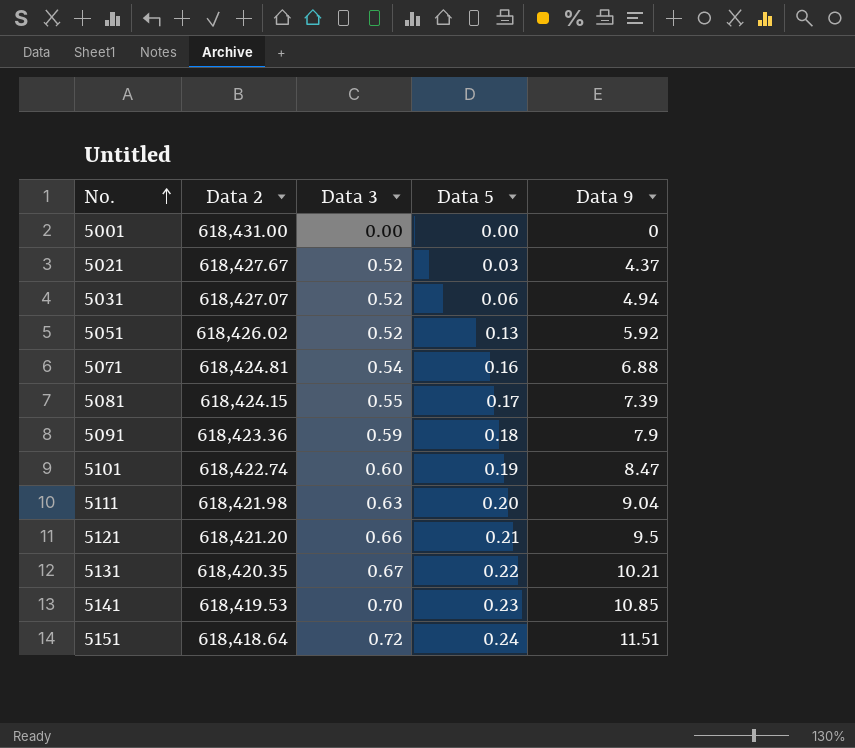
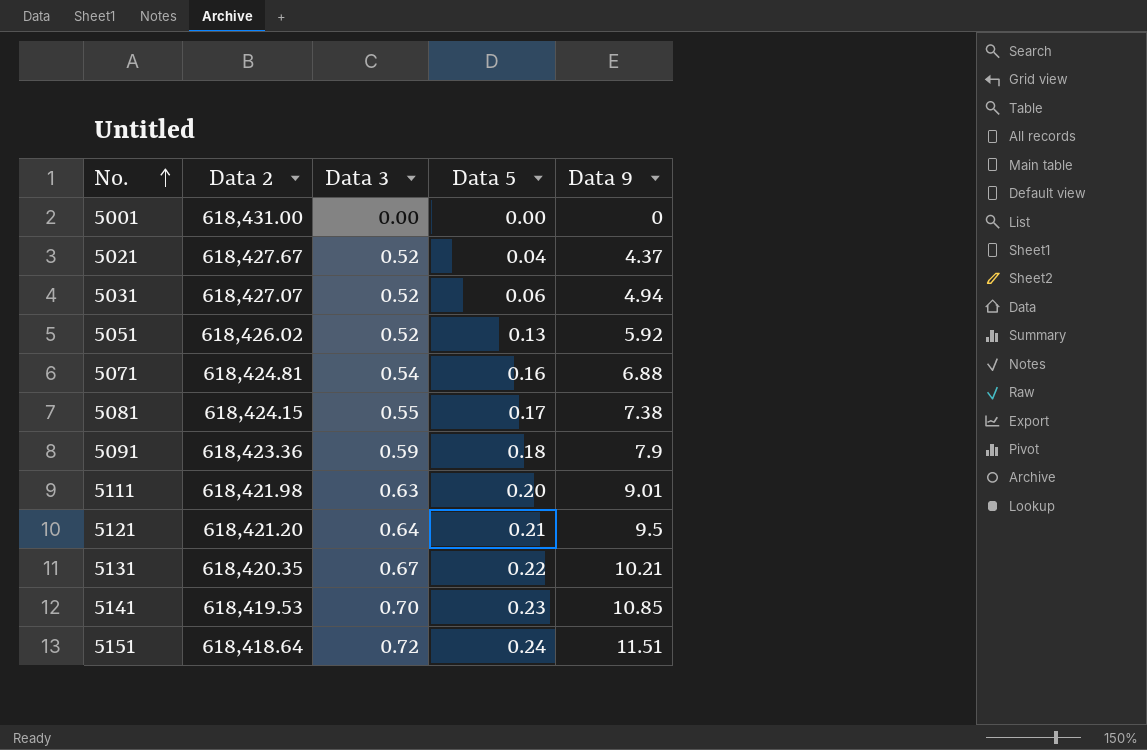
row 5101: 618,422.74 | 0.60 | 0.19 | 8.47 -> none
5021 | Data 5: 0.03 -> 0.04
5081 | Data 9: 7.39 -> 7.38
5111 | Data 9: 9.04 -> 9.01
5121 | Data 3: 0.66 -> 0.64

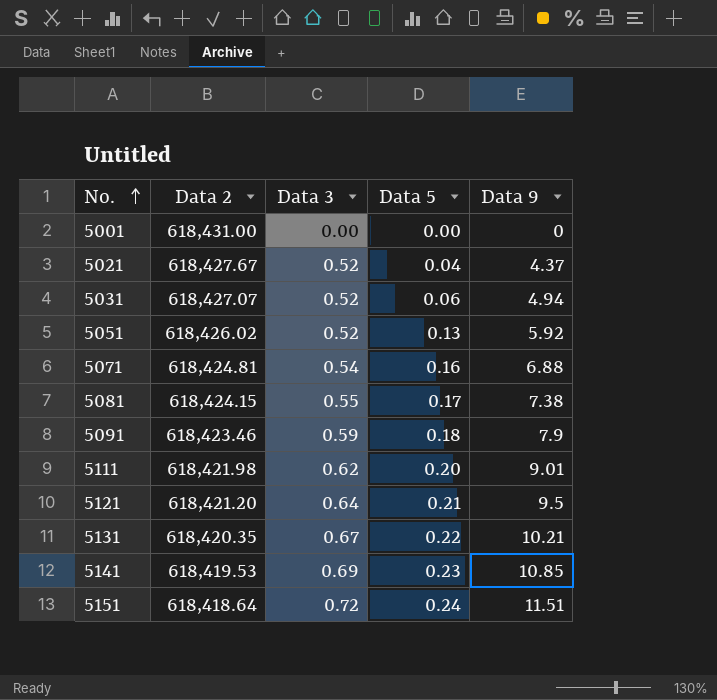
5091 | Data 2: 618,423.36 -> 618,423.46
5111 | Data 3: 0.63 -> 0.62
5141 | Data 3: 0.70 -> 0.69

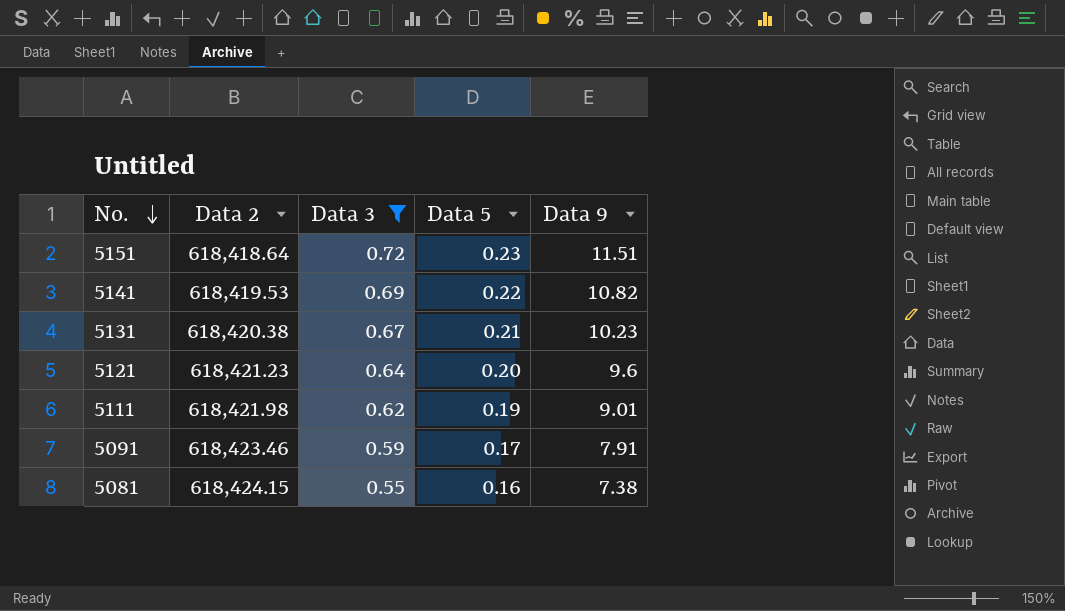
filter: none -> Data 3 >= 0.55
row order: No. ascending -> No. descending
5151 | Data 5: 0.24 -> 0.23
5141 | Data 5: 0.23 -> 0.22
5141 | Data 9: 10.85 -> 10.82
5131 | Data 2: 618,420.35 -> 618,420.38
5131 | Data 5: 0.22 -> 0.21
5131 | Data 9: 10.21 -> 10.23
5121 | Data 2: 618,421.20 -> 618,421.23
5121 | Data 5: 0.21 -> 0.20
5121 | Data 9: 9.5 -> 9.6
5111 | Data 5: 0.20 -> 0.19
5091 | Data 5: 0.18 -> 0.17
5091 | Data 9: 7.9 -> 7.91
5081 | Data 5: 0.17 -> 0.16

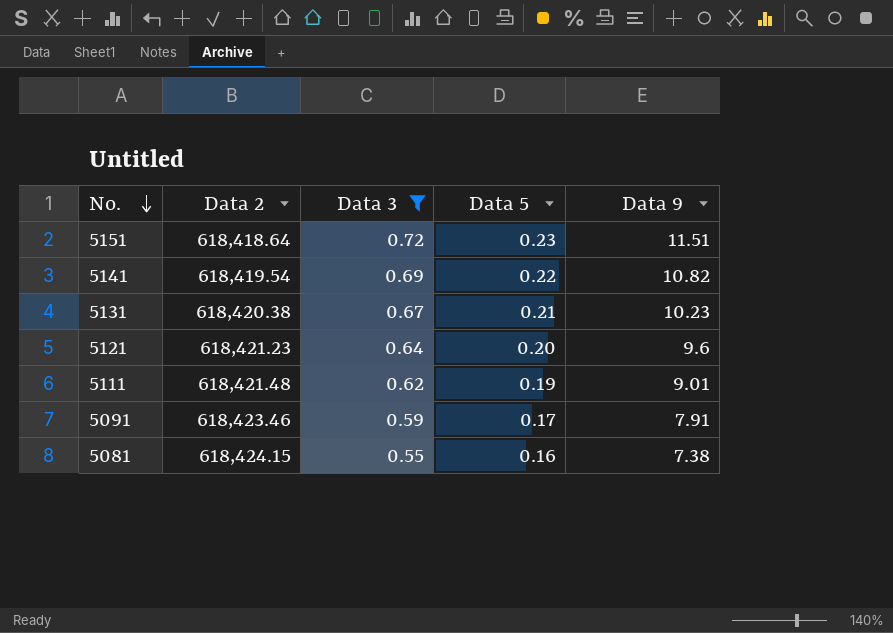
5141 | Data 2: 618,419.53 -> 618,419.54
5111 | Data 2: 618,421.98 -> 618,421.48

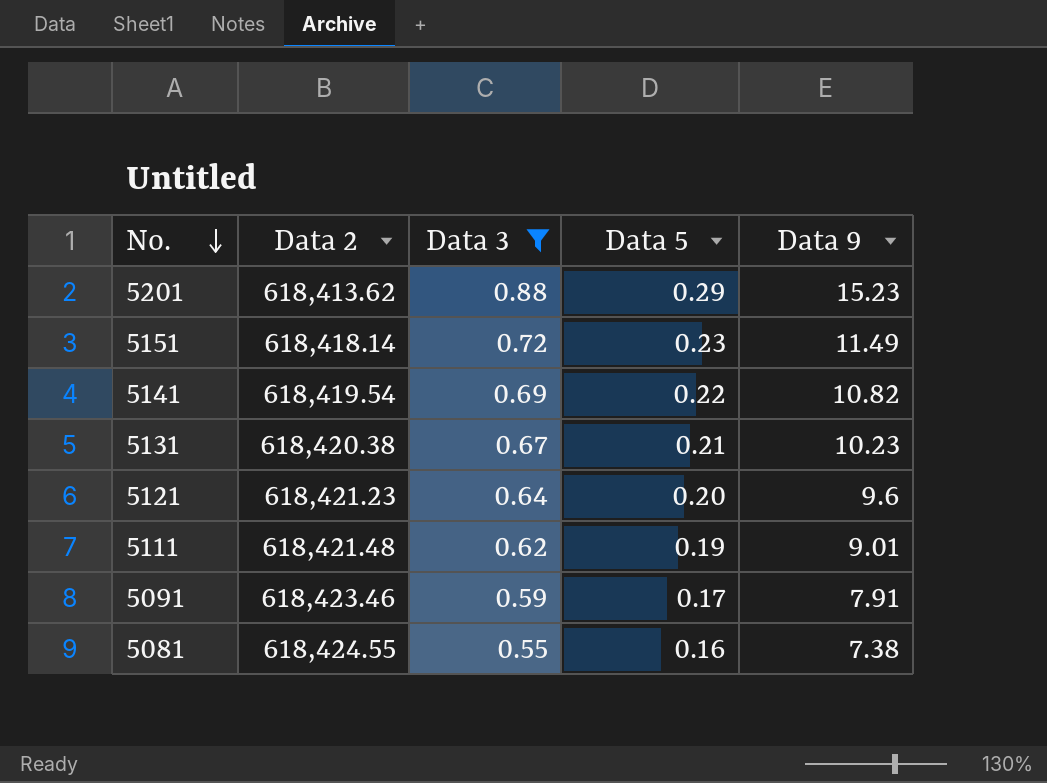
row 5201: none -> 618,413.62 | 0.88 | 0.29 | 15.23
5151 | Data 2: 618,418.64 -> 618,418.14
5151 | Data 9: 11.51 -> 11.49
5081 | Data 2: 618,424.15 -> 618,424.55

